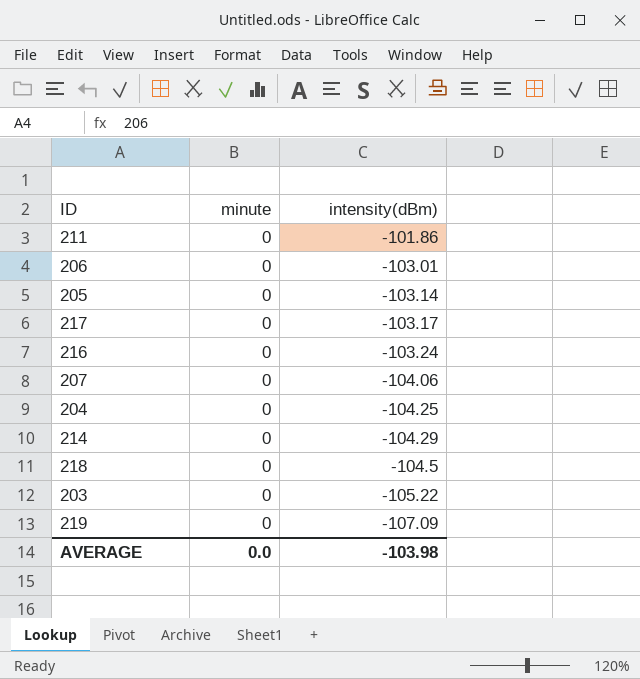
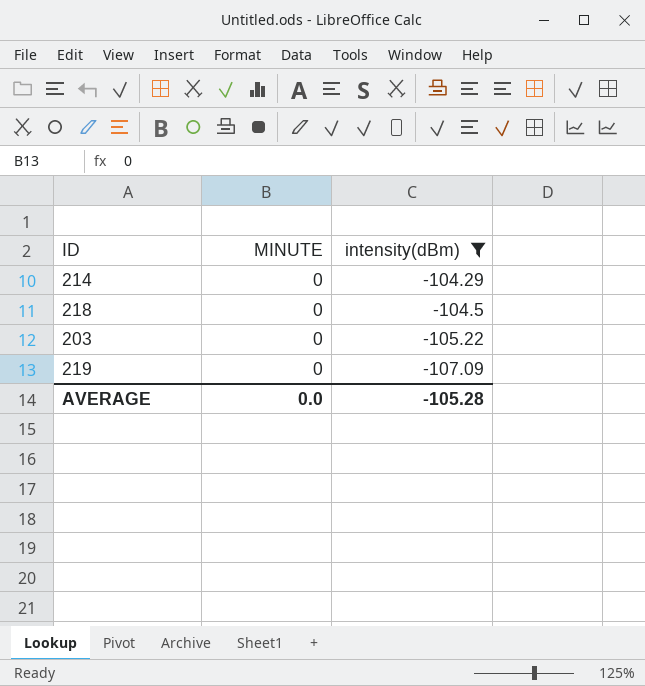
filter: none -> intensity(dBm) <= -104.29
column name: minute -> MINUTE
AVERAGE | intensity(dBm): -103.98 -> -105.28

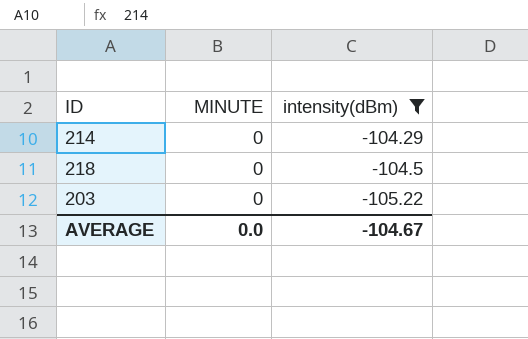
row 219: 0 | -107.09 -> none
AVERAGE | intensity(dBm): -105.28 -> -104.67

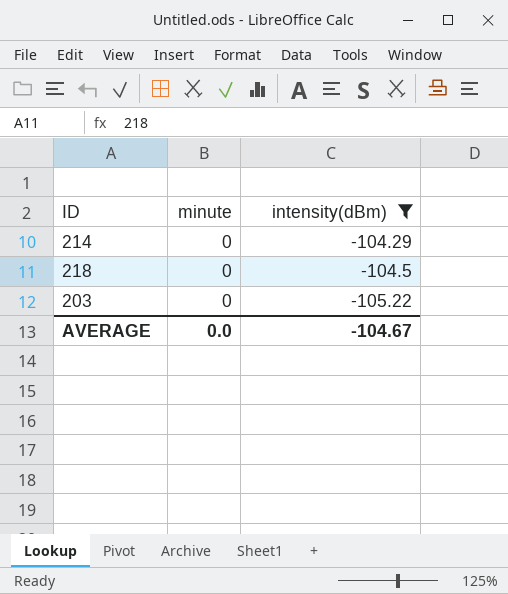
column name: MINUTE -> minute

